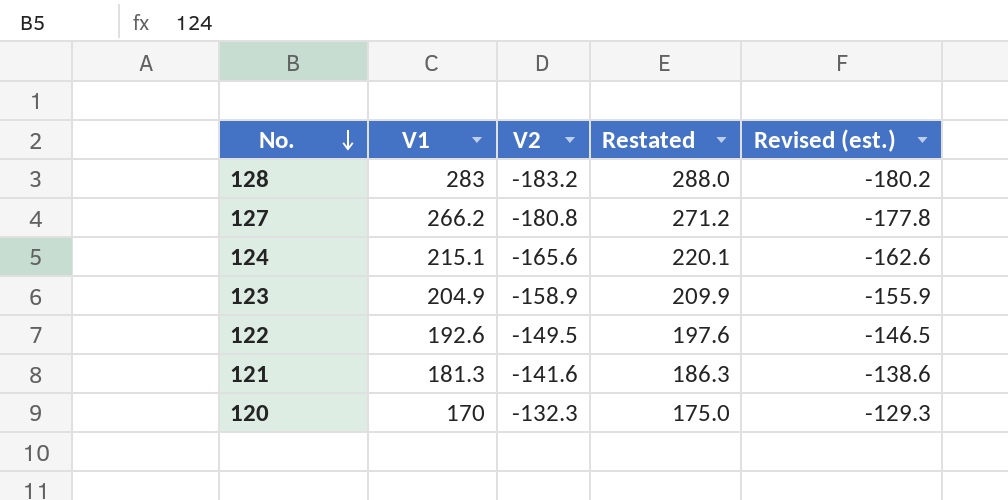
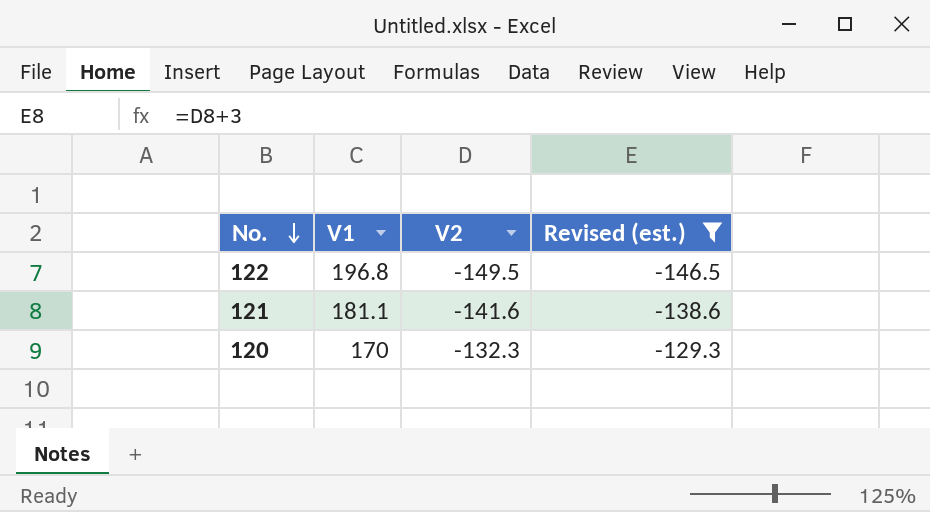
filter: none -> Revised (est.) >= -146.5
column Restated | formula: [V1] + 5 -> none
122 | V1: 192.6 -> 196.8
121 | V1: 181.3 -> 181.1

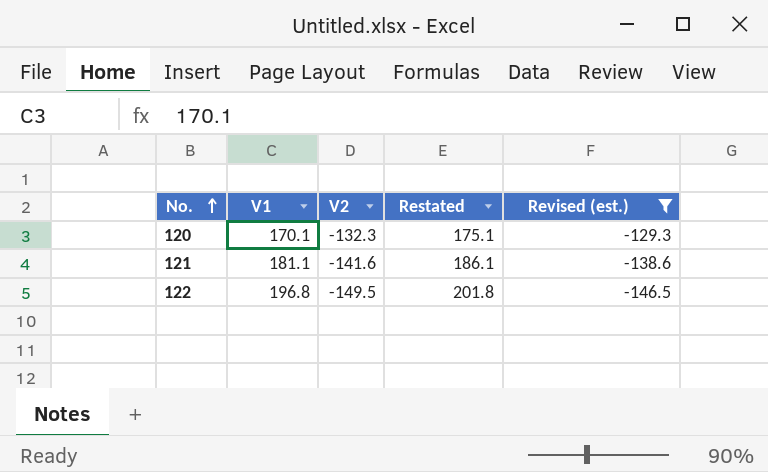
row order: No. descending -> No. ascending
column Restated | formula: none -> [V1] + 5
120 | V1: 170 -> 170.1

